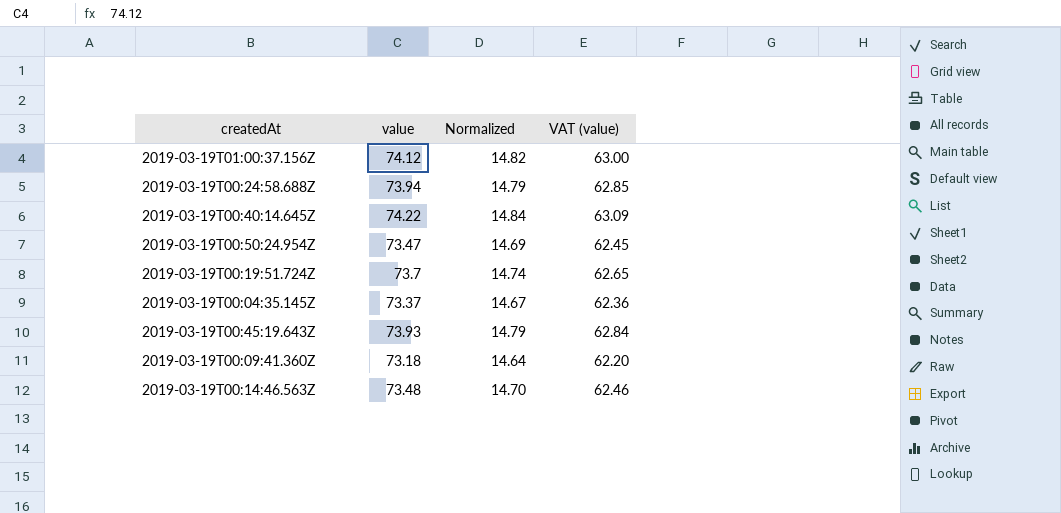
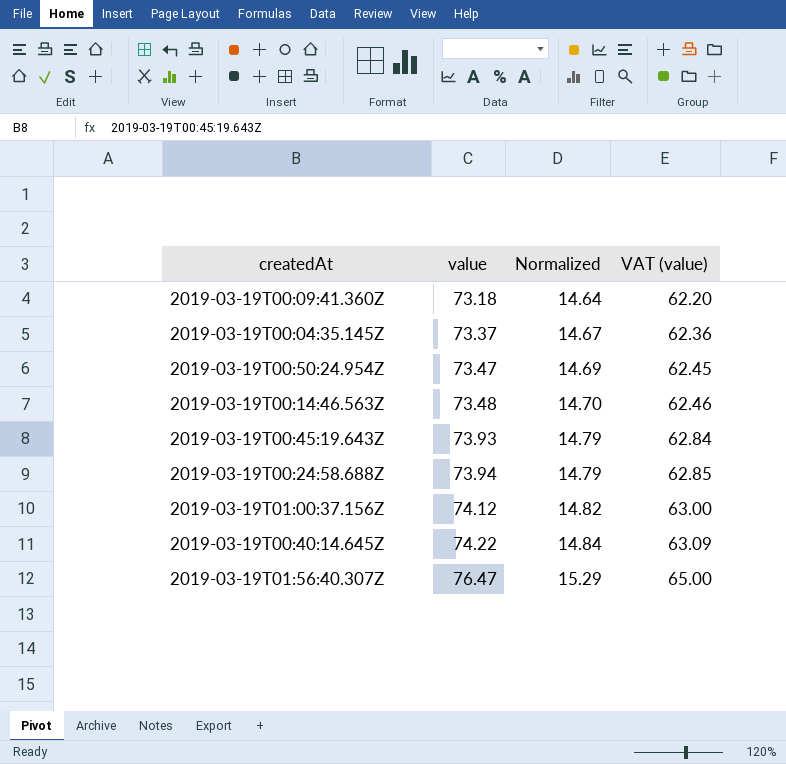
row order: none -> value ascending
row 2019-03-19T00:19:51.724Z: 73.7 | 14.74 | 62.65 -> none
row 2019-03-19T01:56:40.307Z: none -> 76.47 | 15.29 | 65.00

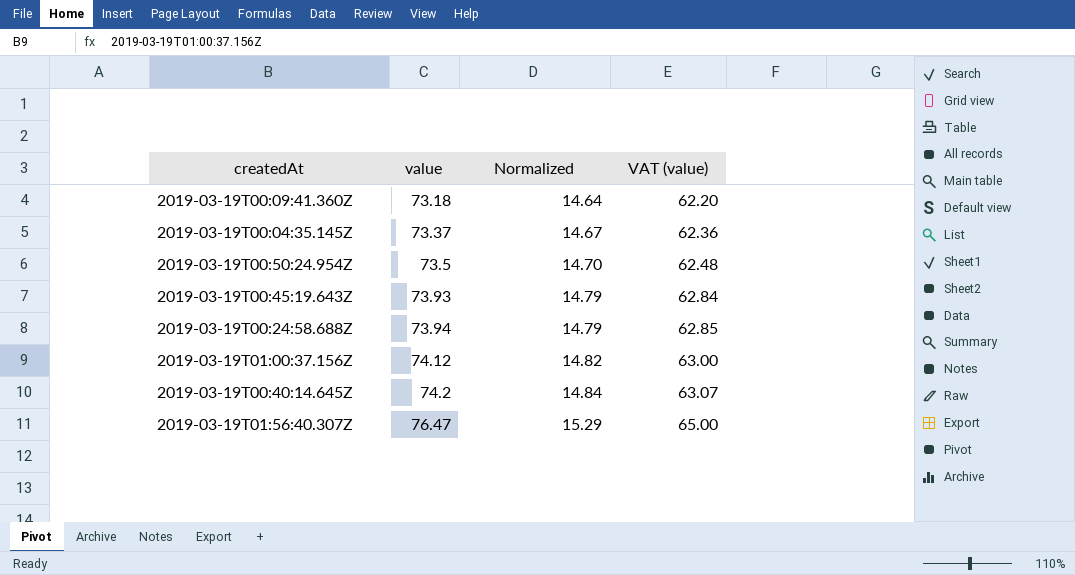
row 2019-03-19T00:14:46.563Z: 73.48 | 14.70 | 62.46 -> none
2019-03-19T00:50:24.954Z | value: 73.47 -> 73.5
2019-03-19T00:50:24.954Z | Normalized: 14.69 -> 14.70
2019-03-19T00:50:24.954Z | VAT (value): 62.45 -> 62.48
2019-03-19T00:40:14.645Z | value: 74.22 -> 74.2
2019-03-19T00:40:14.645Z | VAT (value): 63.09 -> 63.07

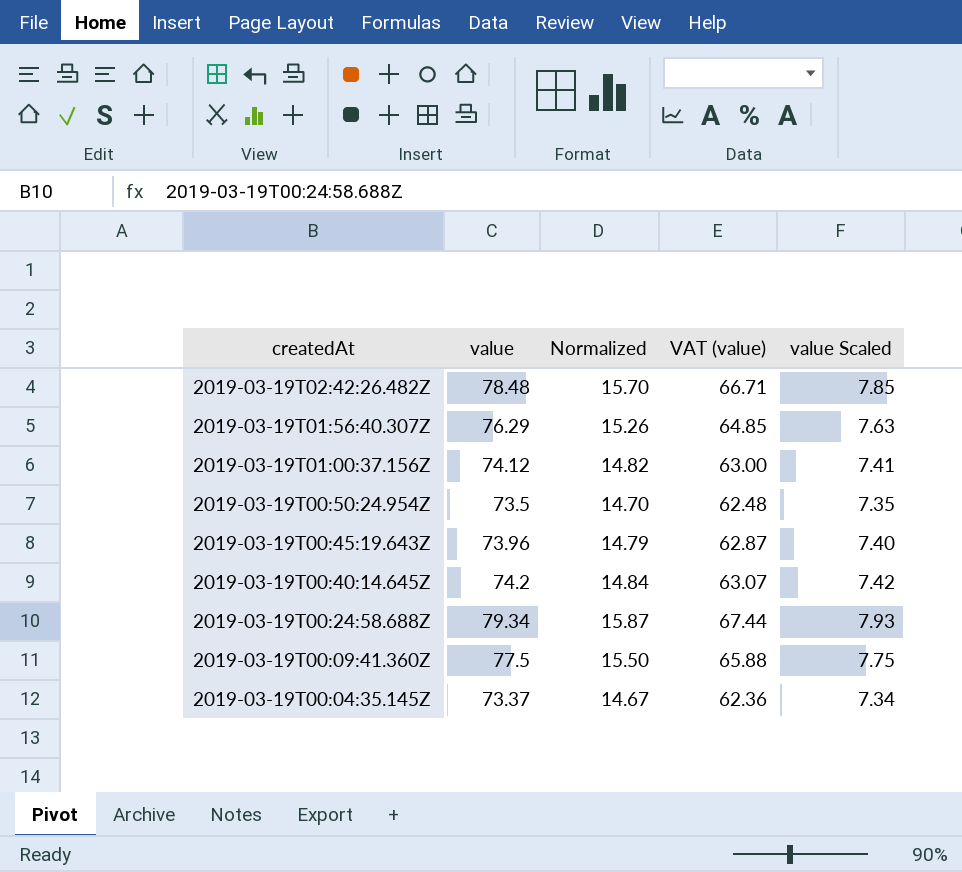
row order: value ascending -> createdAt descending
column value Scaled | formula: none -> [value] * 0.1
row 2019-03-19T02:42:26.482Z: none -> 78.48 | 15.70 | 66.71 | 7.85
2019-03-19T01:56:40.307Z | value: 76.47 -> 76.29
2019-03-19T01:56:40.307Z | Normalized: 15.29 -> 15.26
2019-03-19T01:56:40.307Z | VAT (value): 65.00 -> 64.85
2019-03-19T00:45:19.643Z | value: 73.93 -> 73.96
2019-03-19T00:45:19.643Z | VAT (value): 62.84 -> 62.87
2019-03-19T00:24:58.688Z | value: 73.94 -> 79.34
2019-03-19T00:24:58.688Z | Normalized: 14.79 -> 15.87
2019-03-19T00:24:58.688Z | VAT (value): 62.85 -> 67.44
2019-03-19T00:09:41.360Z | value: 73.18 -> 77.5
2019-03-19T00:09:41.360Z | Normalized: 14.64 -> 15.50
2019-03-19T00:09:41.360Z | VAT (value): 62.20 -> 65.88

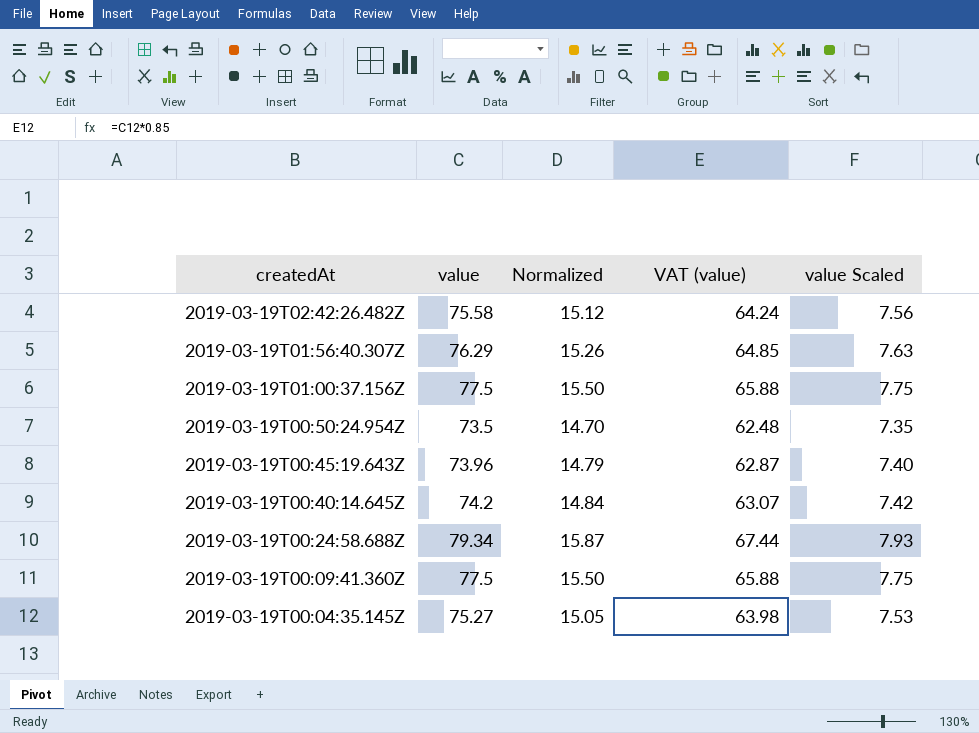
2019-03-19T02:42:26.482Z | value: 78.48 -> 75.58
2019-03-19T02:42:26.482Z | Normalized: 15.70 -> 15.12
2019-03-19T02:42:26.482Z | VAT (value): 66.71 -> 64.24
2019-03-19T02:42:26.482Z | value Scaled: 7.85 -> 7.56
2019-03-19T01:00:37.156Z | value: 74.12 -> 77.5
2019-03-19T01:00:37.156Z | Normalized: 14.82 -> 15.50
2019-03-19T01:00:37.156Z | VAT (value): 63.00 -> 65.88
2019-03-19T01:00:37.156Z | value Scaled: 7.41 -> 7.75
2019-03-19T00:04:35.145Z | value: 73.37 -> 75.27
2019-03-19T00:04:35.145Z | Normalized: 14.67 -> 15.05
2019-03-19T00:04:35.145Z | VAT (value): 62.36 -> 63.98
2019-03-19T00:04:35.145Z | value Scaled: 7.34 -> 7.53

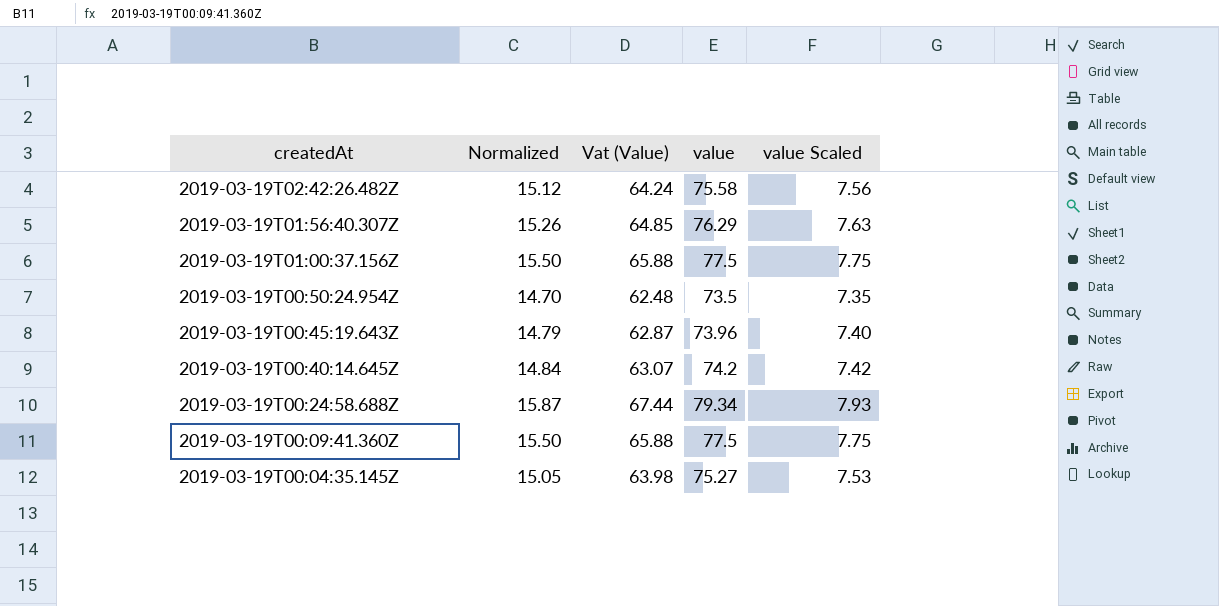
column name: VAT (value) -> Vat (Value)
column value | position: 2 -> 4

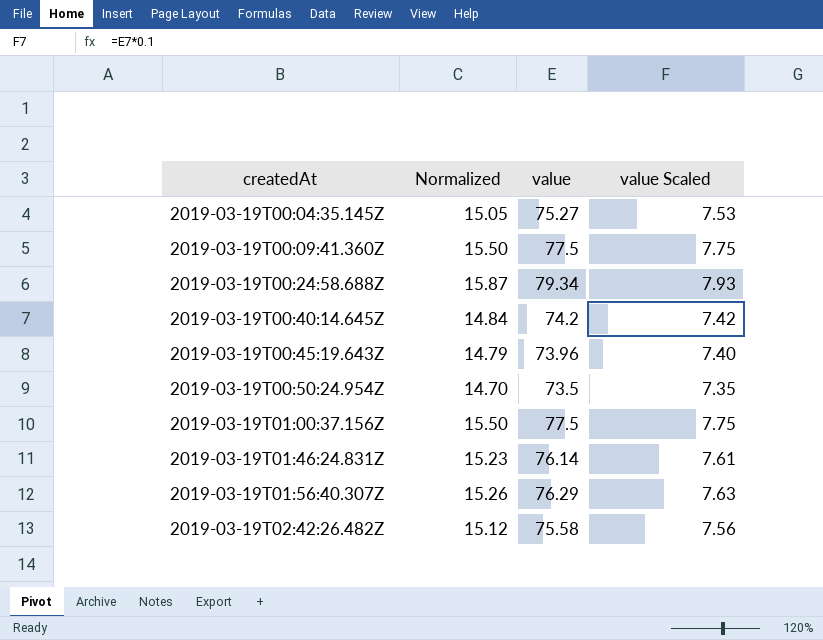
row order: createdAt descending -> createdAt ascending
column Vat (Value) | formula: [value] * 0.85 -> none
row 2019-03-19T01:46:24.831Z: none -> 15.23 | 76.14 | 7.61

